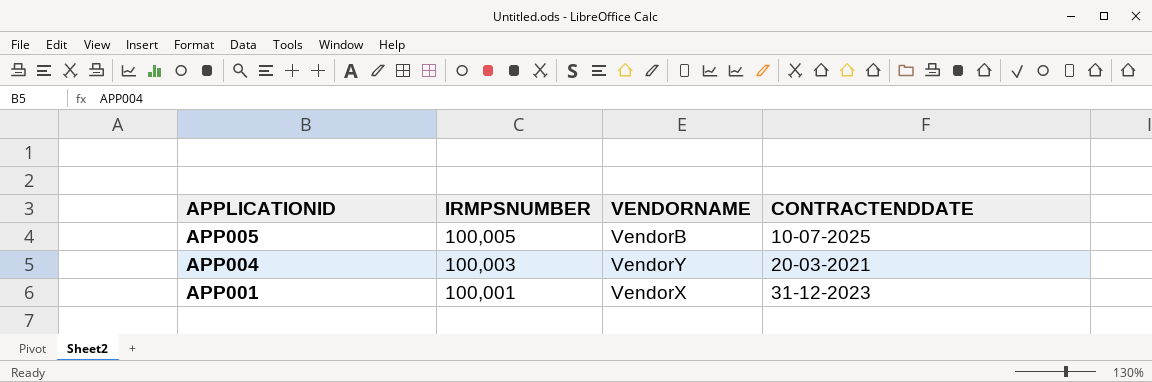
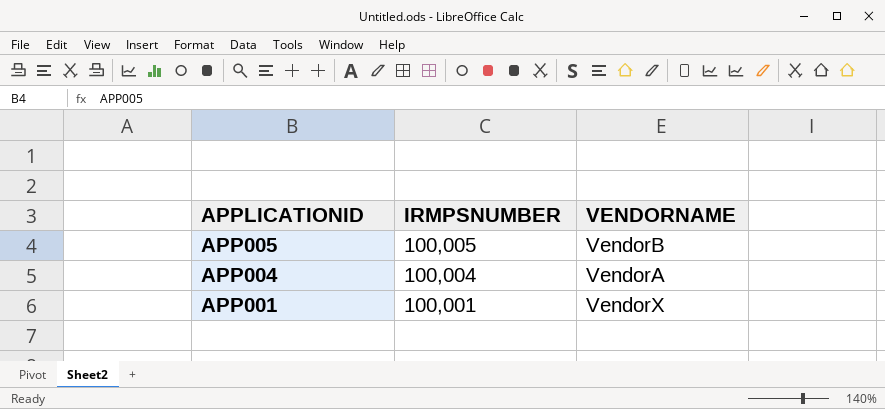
column CONTRACTENDDATE | position: 4 -> none
APP004 | IRMPSNUMBER: 100,003 -> 100,004
APP004 | VENDORNAME: VendorY -> VendorA

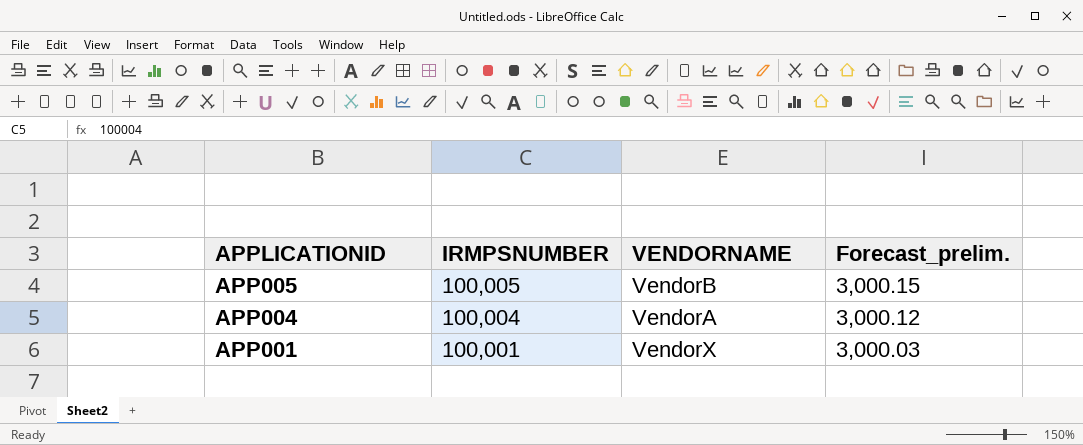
column Forecast_prelim. | formula: none -> [IRMPSNUMBER] * 0.03

